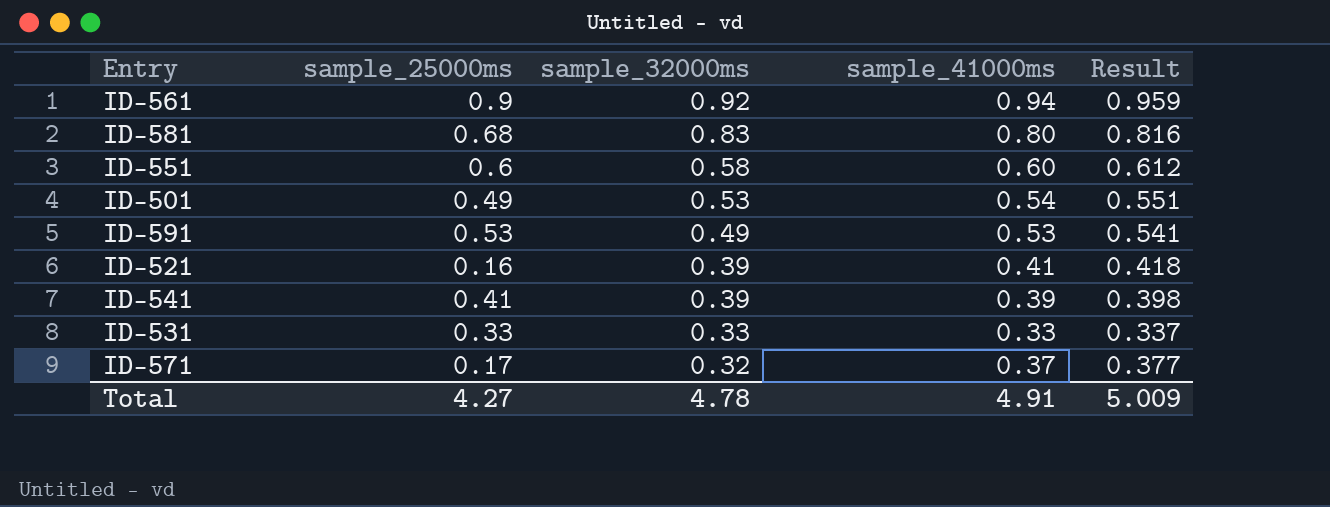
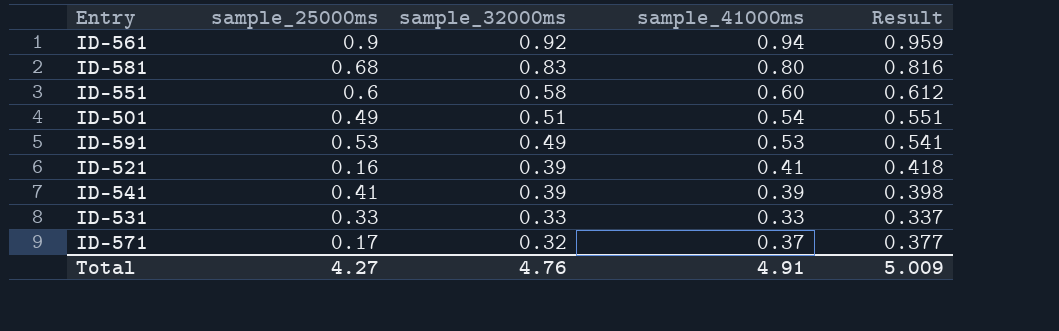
ID-501 | sample_32000ms: 0.53 -> 0.51
Total | sample_32000ms: 4.78 -> 4.76

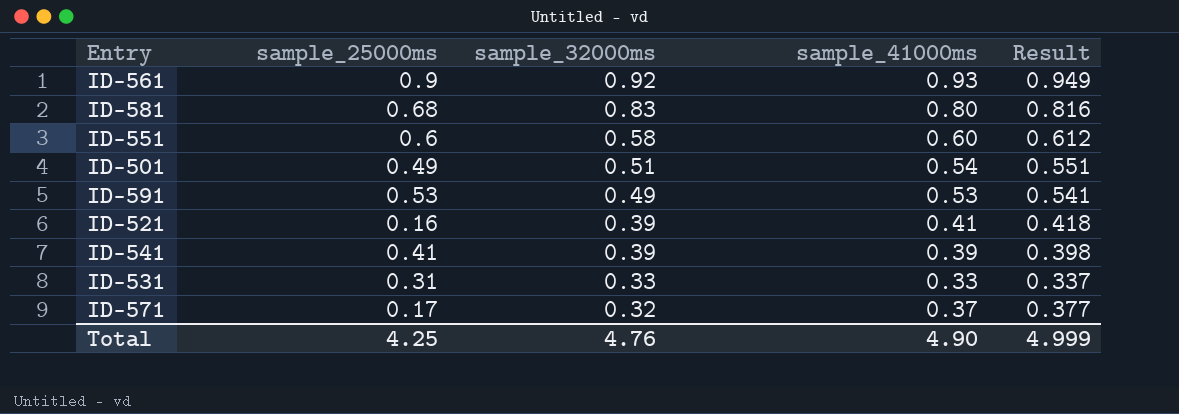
ID-561 | sample_41000ms: 0.94 -> 0.93
ID-561 | Result: 0.959 -> 0.949
ID-531 | sample_25000ms: 0.33 -> 0.31
Total | sample_25000ms: 4.27 -> 4.25
Total | sample_41000ms: 4.91 -> 4.90
Total | Result: 5.009 -> 4.999

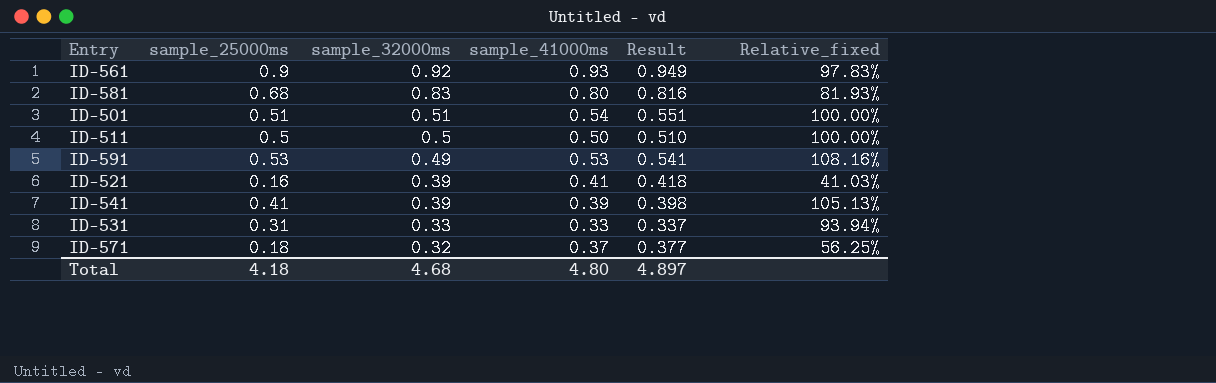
column Relative_fixed | formula: none -> [sample_25000ms] / [sample_32000ms]
row ID-551: 0.6 | 0.58 | 0.60 | 0.612 -> none
ID-501 | sample_25000ms: 0.49 -> 0.51
row ID-511: none -> 0.5 | 0.5 | 0.50 | 0.510 | 100.00%
ID-571 | sample_25000ms: 0.17 -> 0.18
Total | sample_25000ms: 4.25 -> 4.18
Total | sample_32000ms: 4.76 -> 4.68
Total | sample_41000ms: 4.90 -> 4.80
Total | Result: 4.999 -> 4.897

